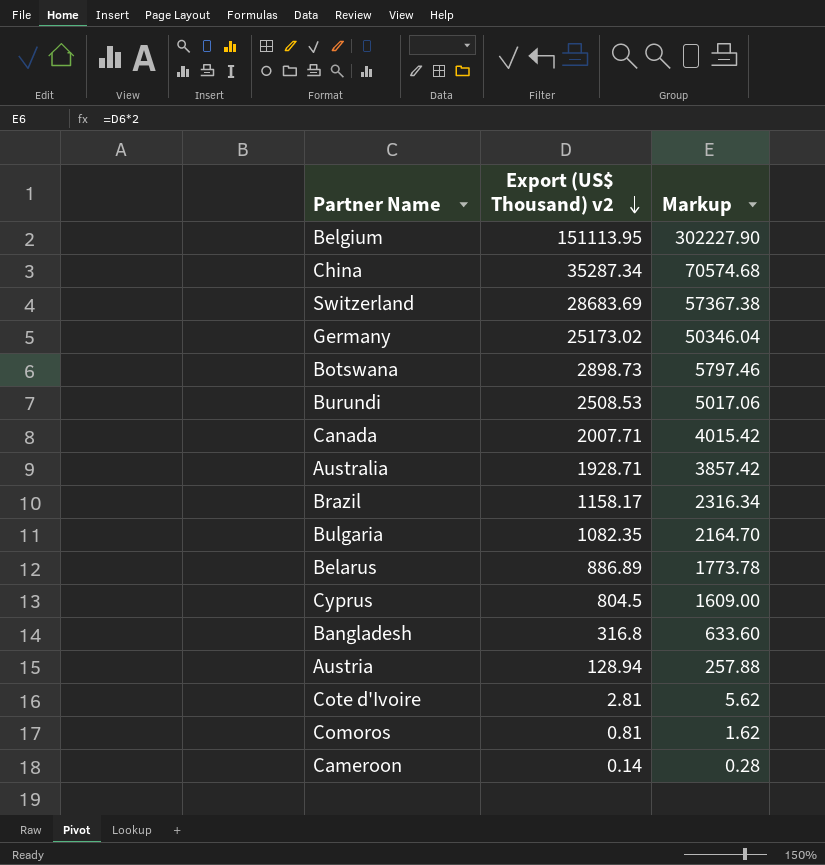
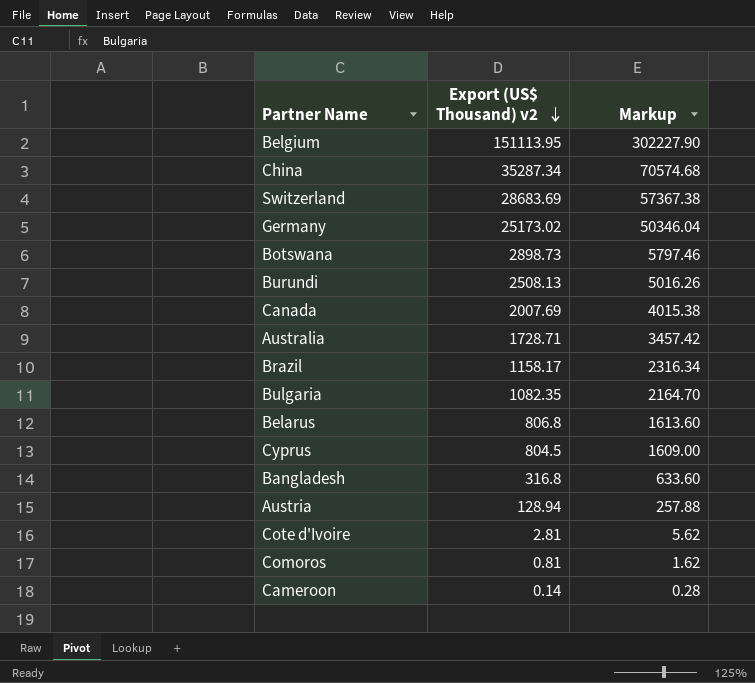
Burundi | Export (US$ Thousand) v2: 2508.53 -> 2508.13
Burundi | Markup: 5017.06 -> 5016.26
Canada | Export (US$ Thousand) v2: 2007.71 -> 2007.69
Canada | Markup: 4015.42 -> 4015.38
Australia | Export (US$ Thousand) v2: 1928.71 -> 1728.71
Australia | Markup: 3857.42 -> 3457.42
Belarus | Export (US$ Thousand) v2: 886.89 -> 806.8
Belarus | Markup: 1773.78 -> 1613.60

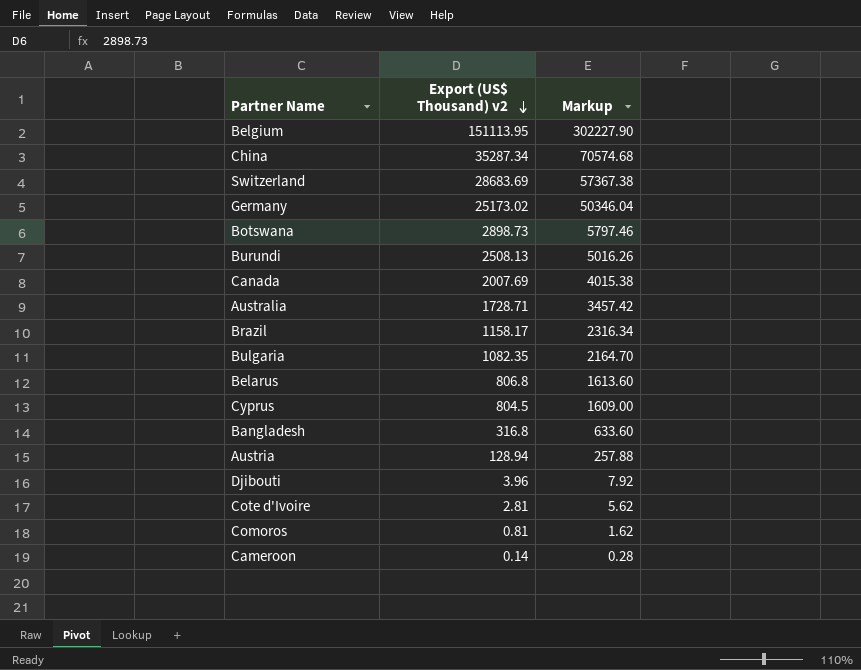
row Djibouti: none -> 3.96 | 7.92

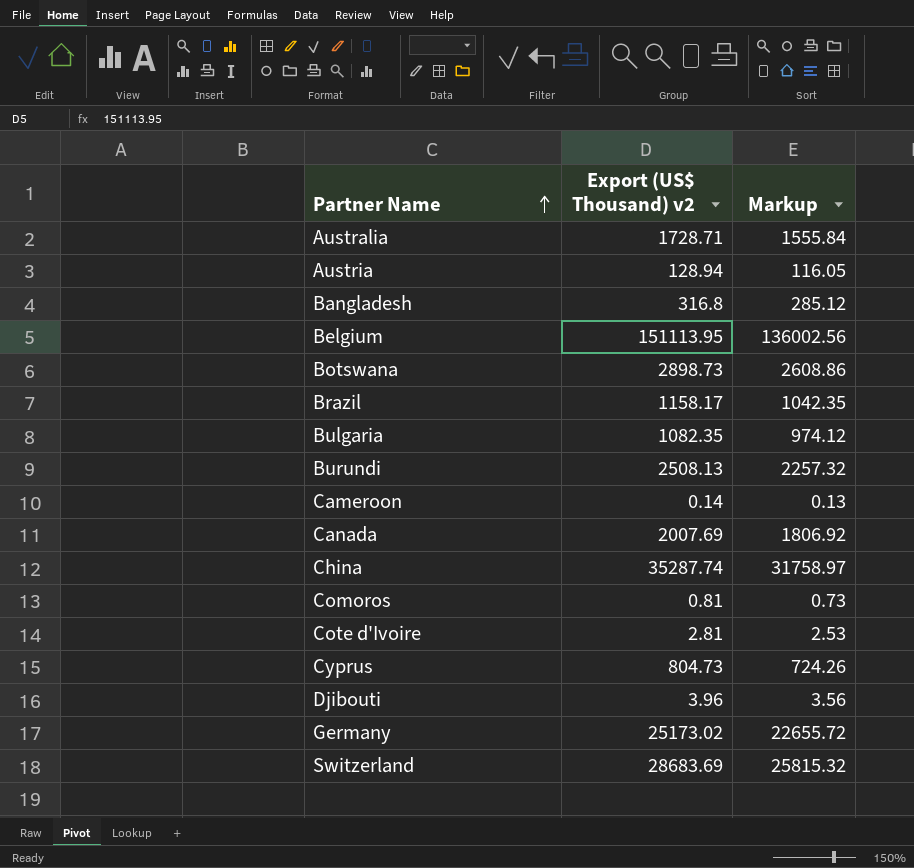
row order: Export (US$ Thousand) v2 descending -> Partner Name ascending
column Markup | formula: [Export (US$ Thousand) v2] * 2 -> [Export (US$ Thousand) v2] * 0.9
row Belarus: 806.8 | 1613.60 -> none
China | Export (US$ Thousand) v2: 35287.34 -> 35287.74
Cyprus | Export (US$ Thousand) v2: 804.5 -> 804.73

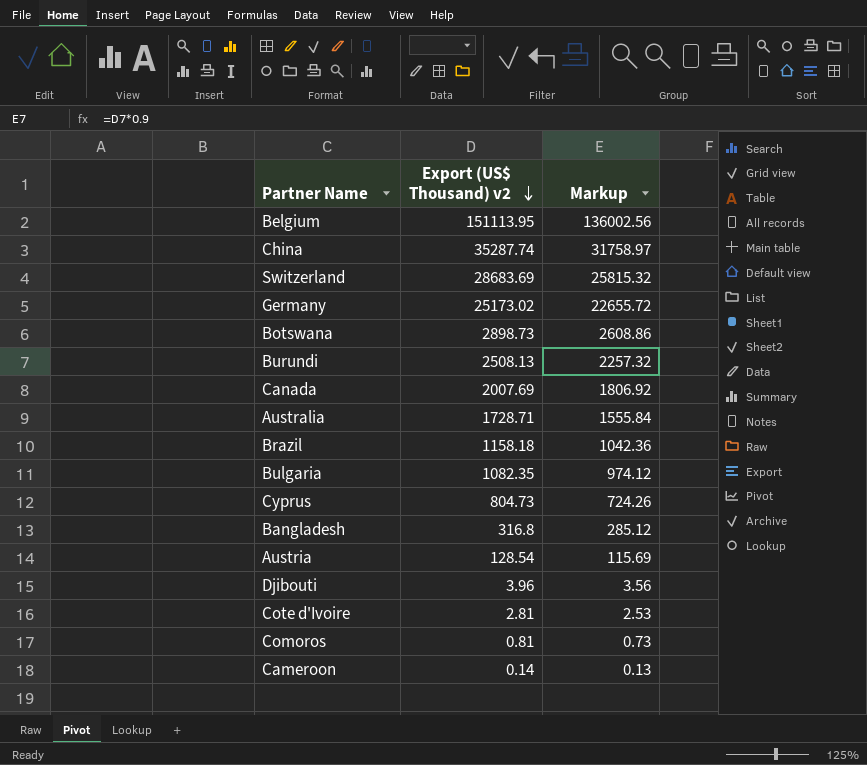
row order: Partner Name ascending -> Export (US$ Thousand) v2 descending
Brazil | Export (US$ Thousand) v2: 1158.17 -> 1158.18
Brazil | Markup: 1042.35 -> 1042.36
Austria | Export (US$ Thousand) v2: 128.94 -> 128.54
Austria | Markup: 116.05 -> 115.69

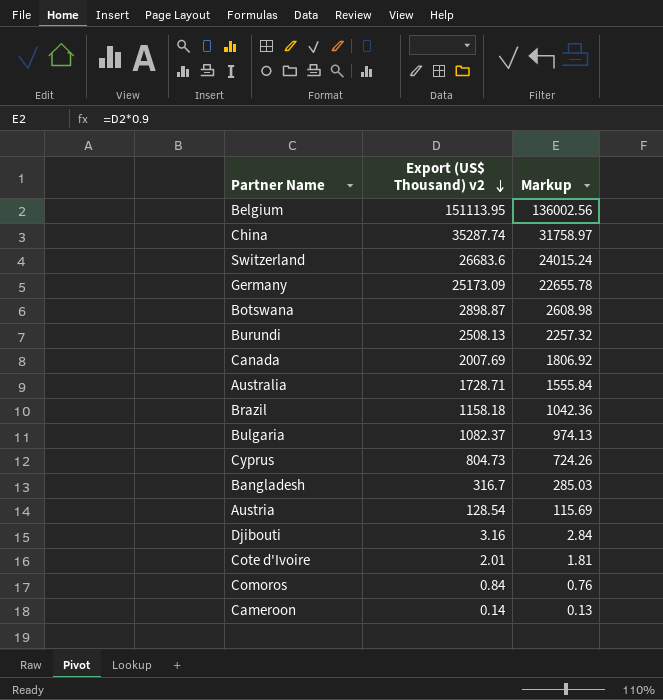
Switzerland | Export (US$ Thousand) v2: 28683.69 -> 26683.6
Switzerland | Markup: 25815.32 -> 24015.24
Germany | Export (US$ Thousand) v2: 25173.02 -> 25173.09
Germany | Markup: 22655.72 -> 22655.78
Botswana | Export (US$ Thousand) v2: 2898.73 -> 2898.87
Botswana | Markup: 2608.86 -> 2608.98
Bulgaria | Export (US$ Thousand) v2: 1082.35 -> 1082.37
Bulgaria | Markup: 974.12 -> 974.13
Bangladesh | Export (US$ Thousand) v2: 316.8 -> 316.7
Bangladesh | Markup: 285.12 -> 285.03
Djibouti | Export (US$ Thousand) v2: 3.96 -> 3.16
Djibouti | Markup: 3.56 -> 2.84
Cote d'Ivoire | Export (US$ Thousand) v2: 2.81 -> 2.01
Cote d'Ivoire | Markup: 2.53 -> 1.81
Comoros | Export (US$ Thousand) v2: 0.81 -> 0.84
Comoros | Markup: 0.73 -> 0.76

